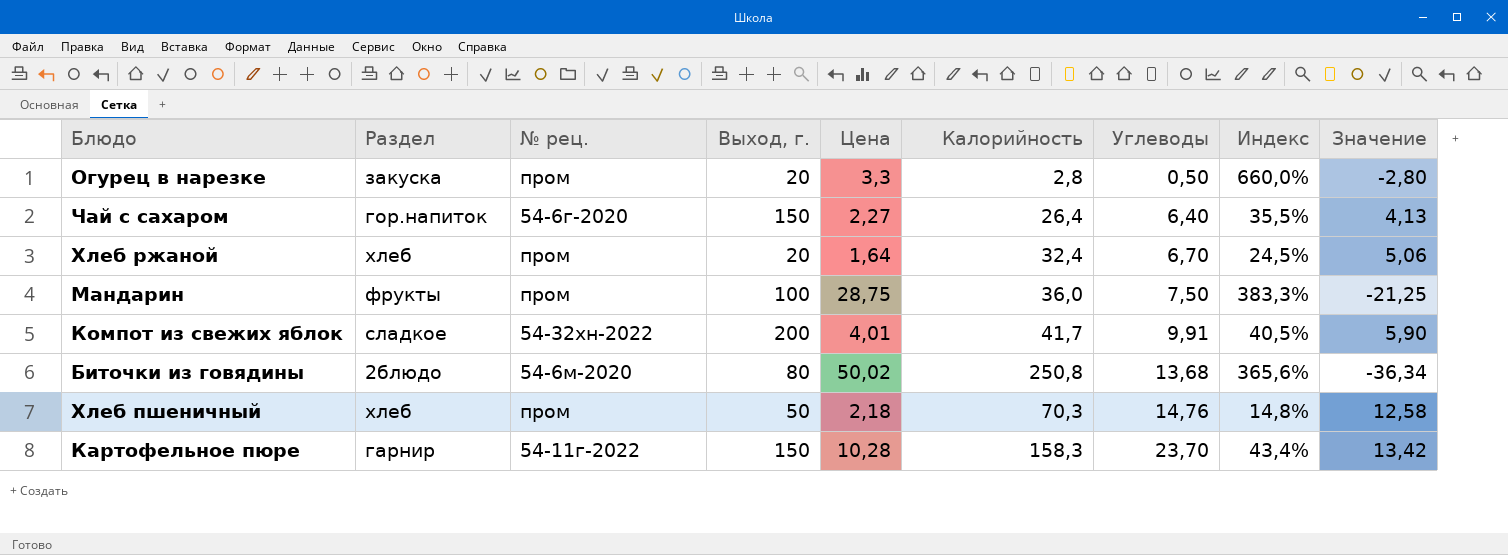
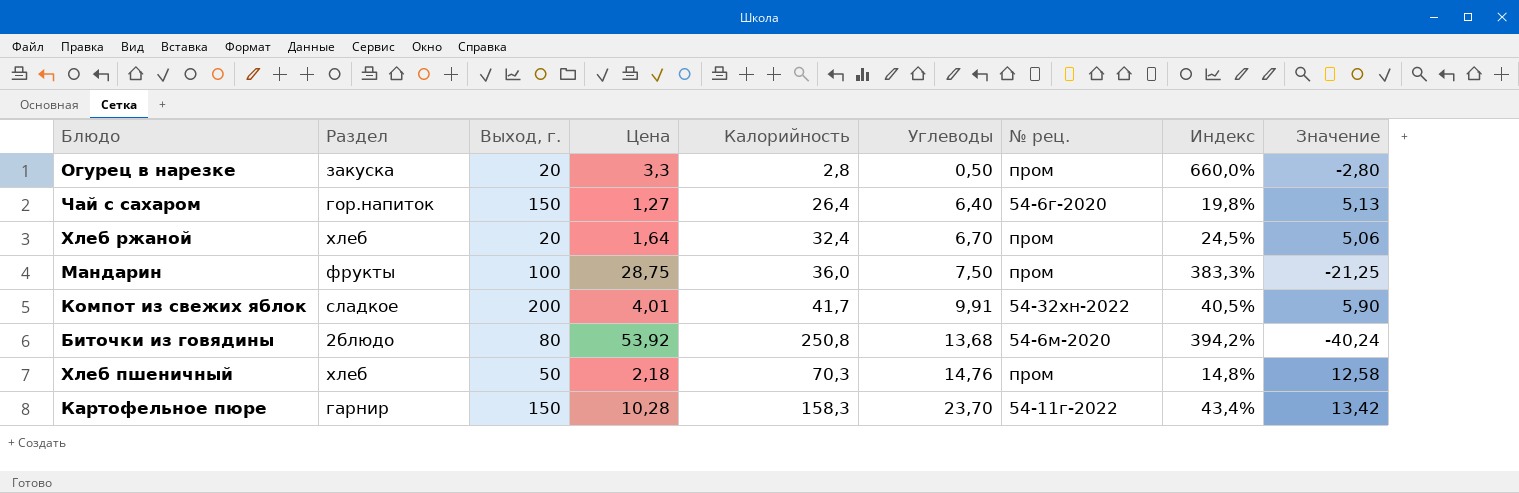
column № рец. | position: 3 -> 7
Чай с сахаром | Цена: 2,27 -> 1,27
Чай с сахаром | Индекс: 35,5% -> 19,8%
Чай с сахаром | Значение: 4,13 -> 5,13
Биточки из говядины | Цена: 50,02 -> 53,92
Биточки из говядины | Индекс: 365,6% -> 394,2%
Биточки из говядины | Значение: -36,34 -> -40,24

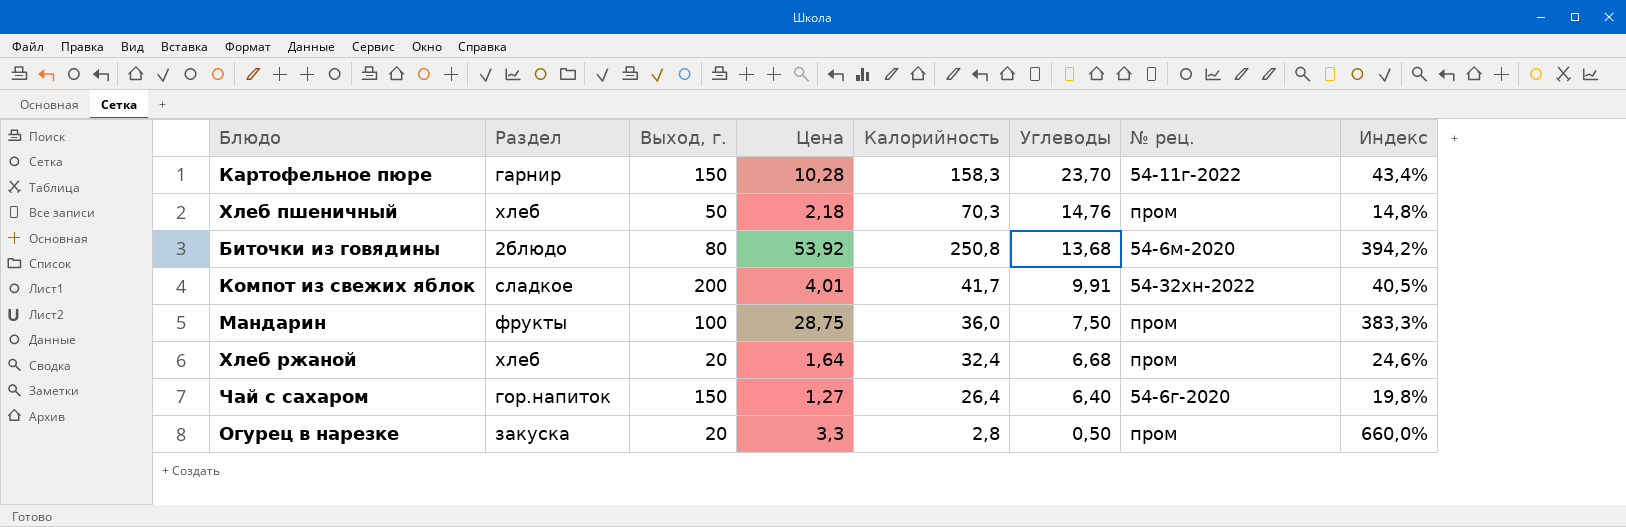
row order: Углеводы ascending -> Углеводы descending
column Значение | formula: [Углеводы] - [Цена] -> none
Хлеб ржаной | Углеводы: 6,70 -> 6,68
Хлеб ржаной | Индекс: 24,5% -> 24,6%

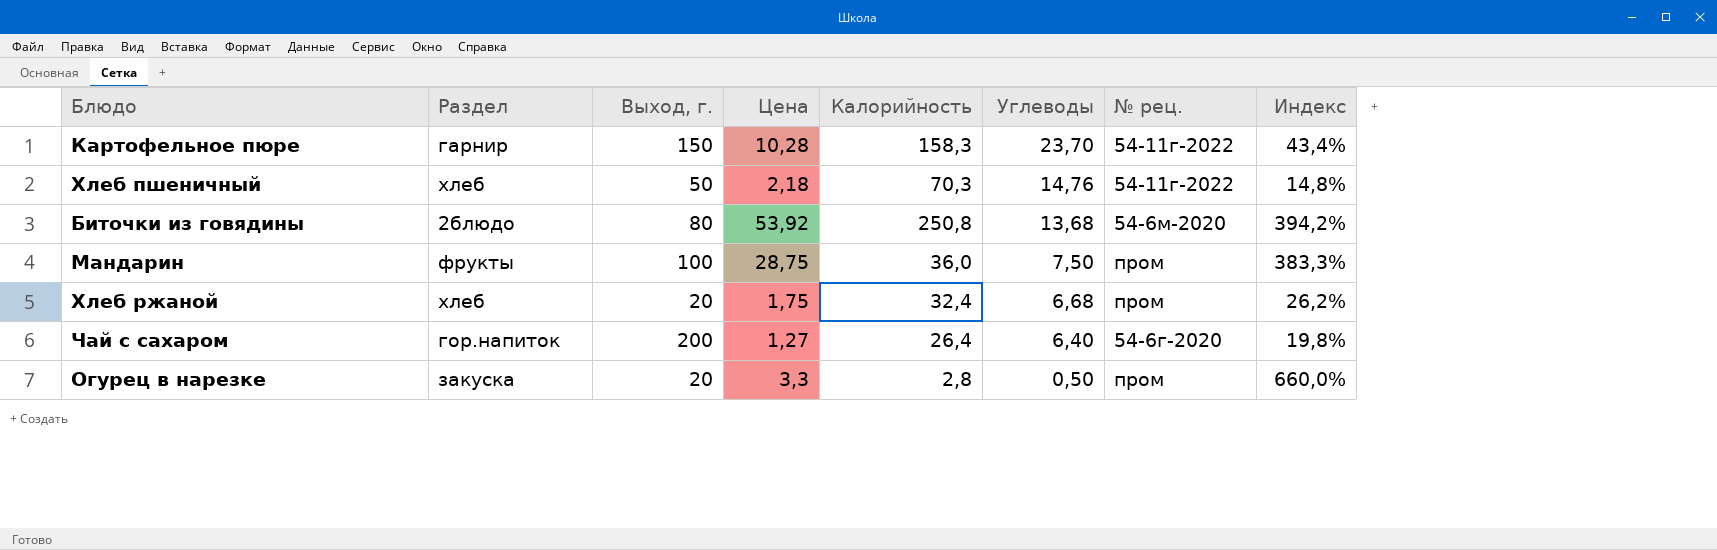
row Компот из свежих яблок: сладкое | 200 | 4,01 | 41,7 | 9,91 | 54-32хн-2022 | 40,5% -> none
Хлеб пшеничный | № рец.: пром -> 54-11г-2022
Хлеб ржаной | Цена: 1,64 -> 1,75
Хлеб ржаной | Индекс: 24,6% -> 26,2%
Чай с сахаром | Выход, г.: 150 -> 200

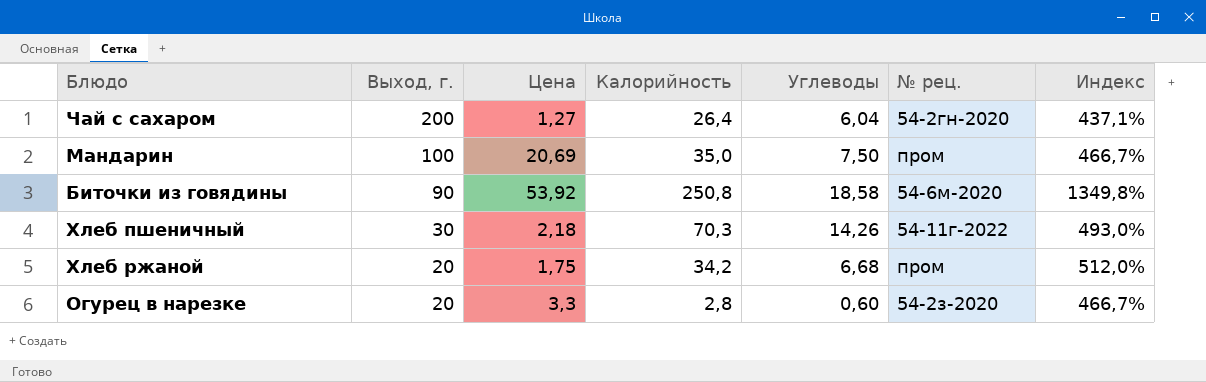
row order: Углеводы descending -> Выход, г. descending
column Раздел | position: 2 -> none
column Индекс | formula: [Цена] / [Углеводы] -> [Калорийность] / [Углеводы]
row Картофельное пюре: гарнир | 150 | 10,28 | 158,3 | 23,70 | 54-11г-2022 | 43,4% -> none
Чай с сахаром | Углеводы: 6,40 -> 6,04
Чай с сахаром | № рец.: 54-6г-2020 -> 54-2гн-2020
Мандарин | Цена: 28,75 -> 20,69
Мандарин | Калорийность: 36,0 -> 35,0
Биточки из говядины | Выход, г.: 80 -> 90
Биточки из говядины | Углеводы: 13,68 -> 18,58
Хлеб пшеничный | Выход, г.: 50 -> 30
Хлеб пшеничный | Углеводы: 14,76 -> 14,26
Хлеб ржаной | Калорийность: 32,4 -> 34,2
Огурец в нарезке | Углеводы: 0,50 -> 0,60
Огурец в нарезке | № рец.: пром -> 54-2з-2020

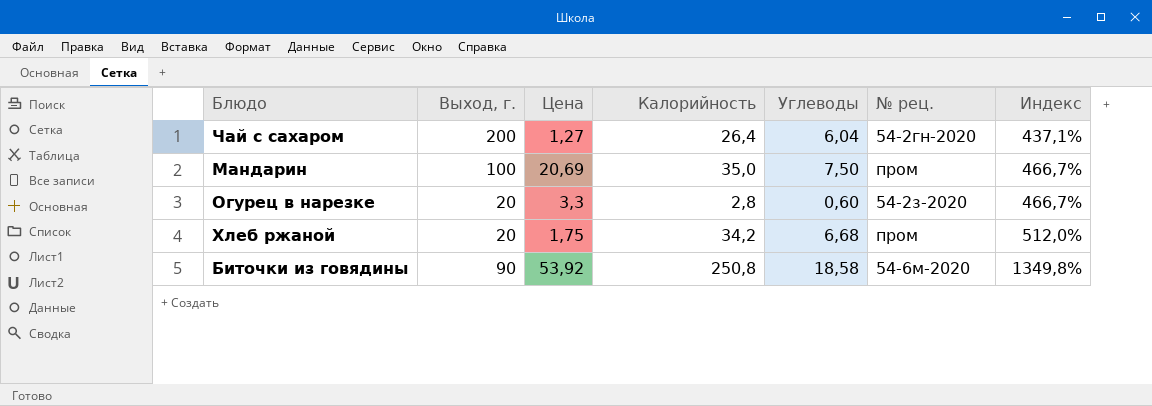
row order: Выход, г. descending -> Индекс ascending
row Хлеб пшеничный: 30 | 2,18 | 70,3 | 14,26 | 54-11г-2022 | 493,0% -> none

